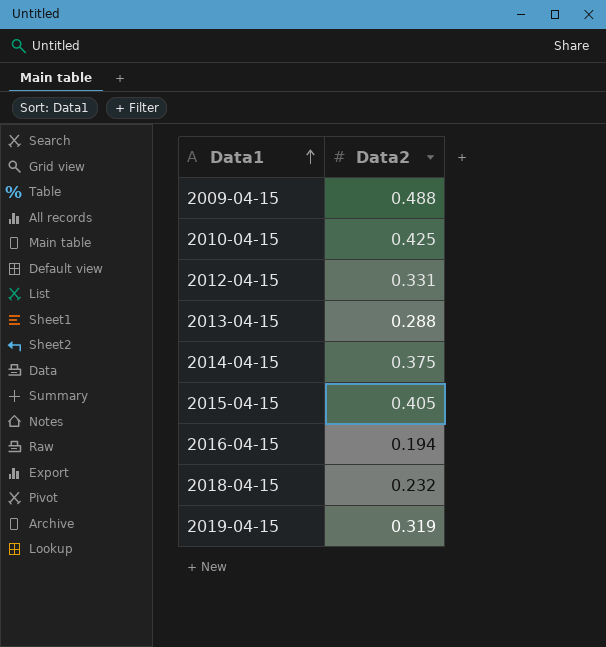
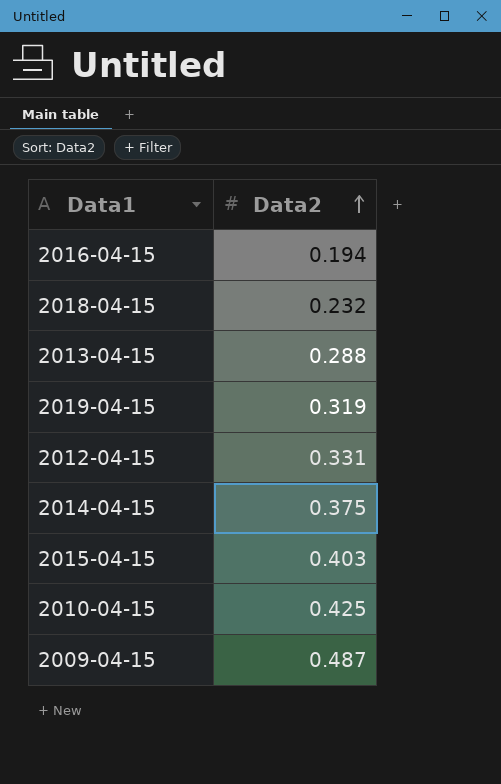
row order: Data1 ascending -> Data2 ascending
2015-04-15 | Data2: 0.405 -> 0.403
2009-04-15 | Data2: 0.488 -> 0.487

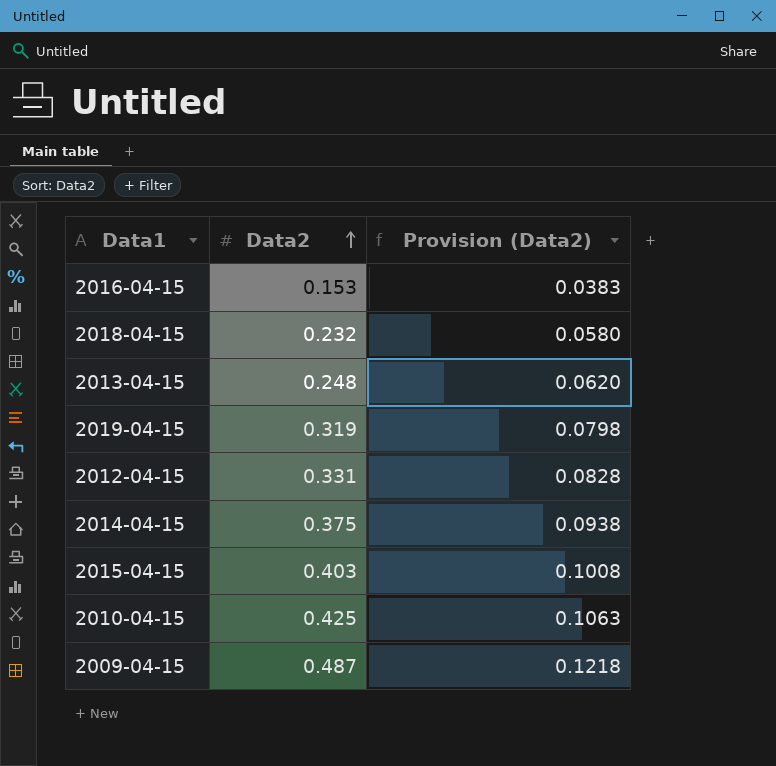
column Provision (Data2) | formula: none -> [Data2] * 0.25
2016-04-15 | Data2: 0.194 -> 0.153
2013-04-15 | Data2: 0.288 -> 0.248

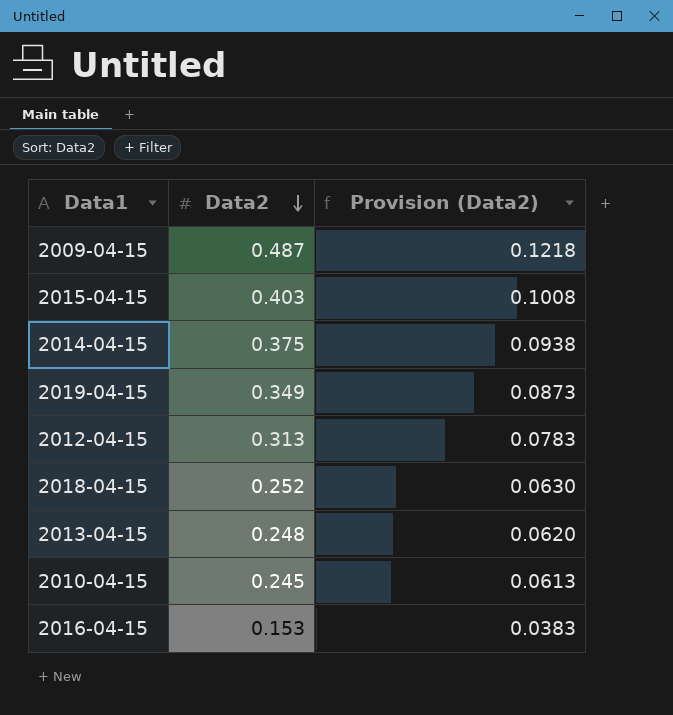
row order: Data2 ascending -> Data2 descending
2019-04-15 | Data2: 0.319 -> 0.349
2019-04-15 | Provision (Data2): 0.0798 -> 0.0873
2012-04-15 | Data2: 0.331 -> 0.313
2012-04-15 | Provision (Data2): 0.0828 -> 0.0783
2018-04-15 | Data2: 0.232 -> 0.252
2018-04-15 | Provision (Data2): 0.0580 -> 0.0630
2010-04-15 | Data2: 0.425 -> 0.245
2010-04-15 | Provision (Data2): 0.1063 -> 0.0613

